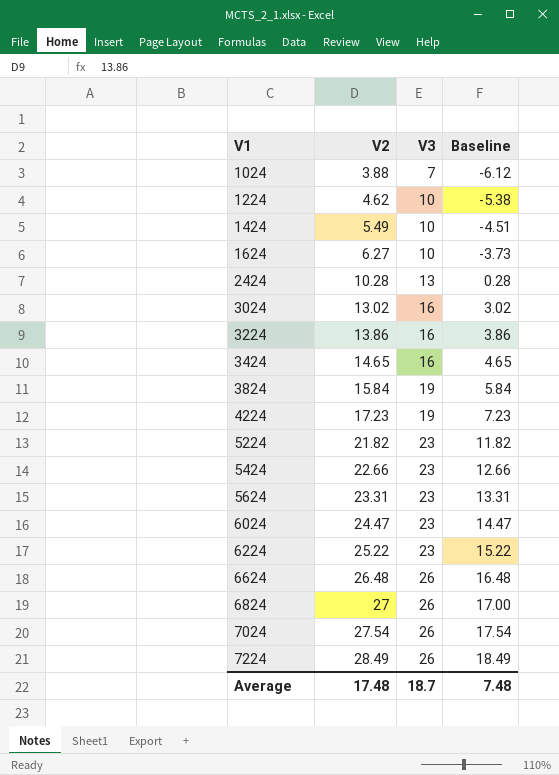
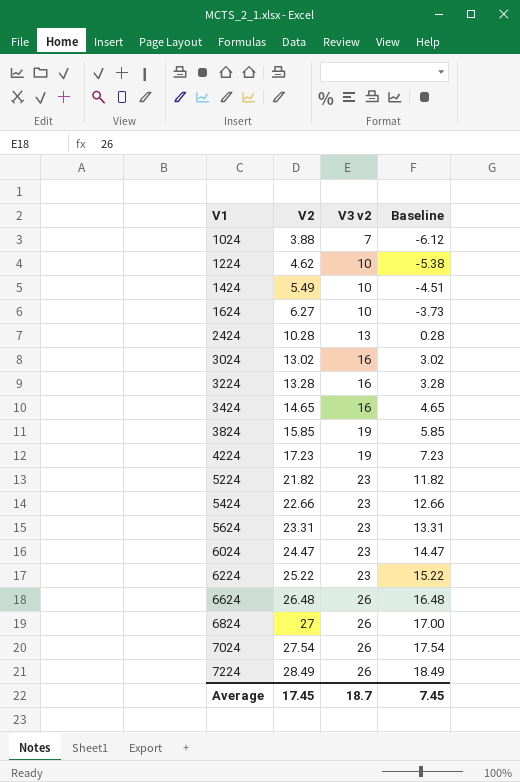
column name: V3 -> V3 v2
3224 | V2: 13.86 -> 13.28
3224 | Baseline: 3.86 -> 3.28
3824 | V2: 15.84 -> 15.85
3824 | Baseline: 5.84 -> 5.85
Average | V2: 17.48 -> 17.45
Average | Baseline: 7.48 -> 7.45

